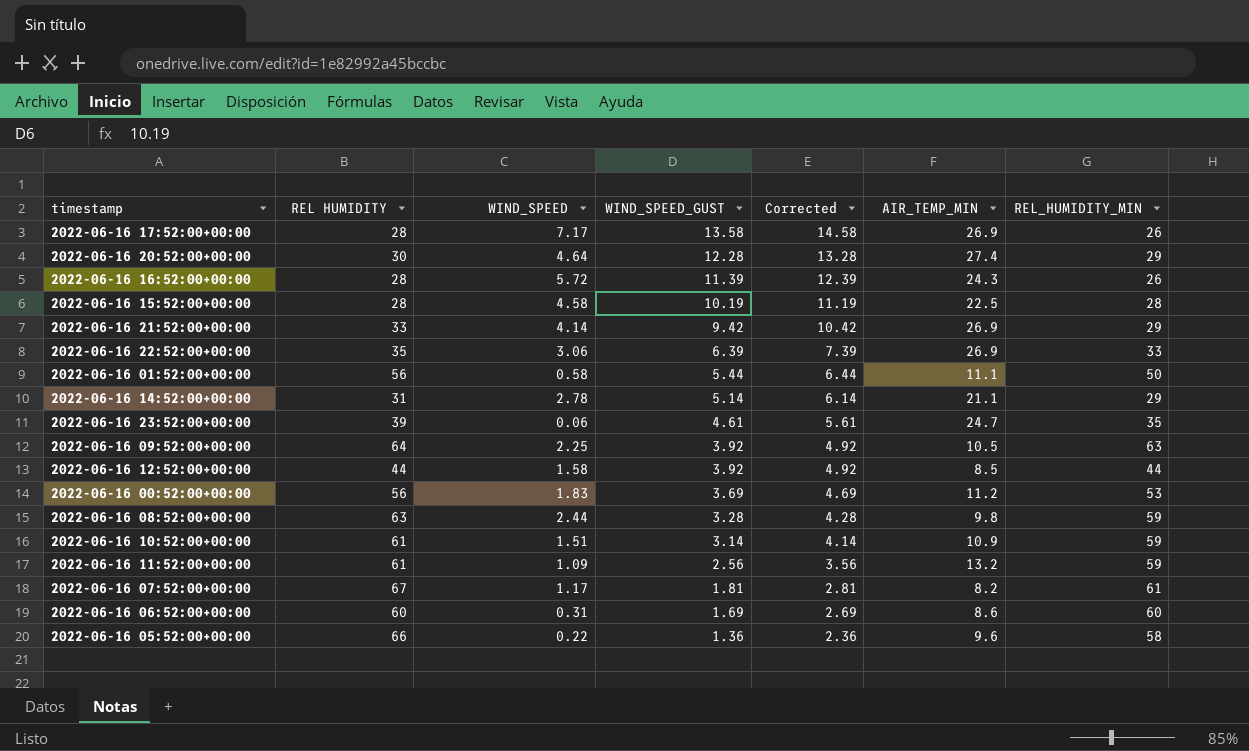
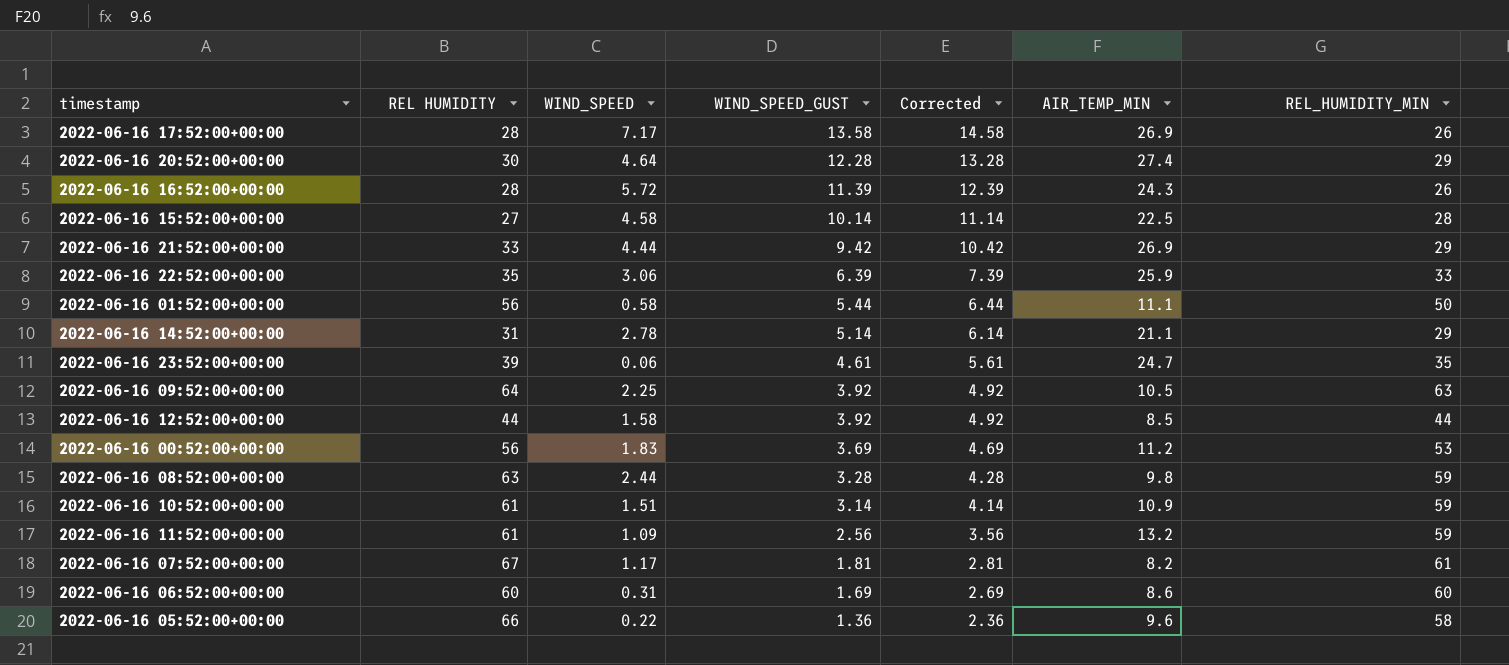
2022-06-16 15:52:00+00:00 | REL HUMIDITY: 28 -> 27
2022-06-16 15:52:00+00:00 | WIND_SPEED_GUST: 10.19 -> 10.14
2022-06-16 15:52:00+00:00 | Corrected: 11.19 -> 11.14
2022-06-16 21:52:00+00:00 | WIND_SPEED: 4.14 -> 4.44
2022-06-16 22:52:00+00:00 | AIR_TEMP_MIN: 26.9 -> 25.9

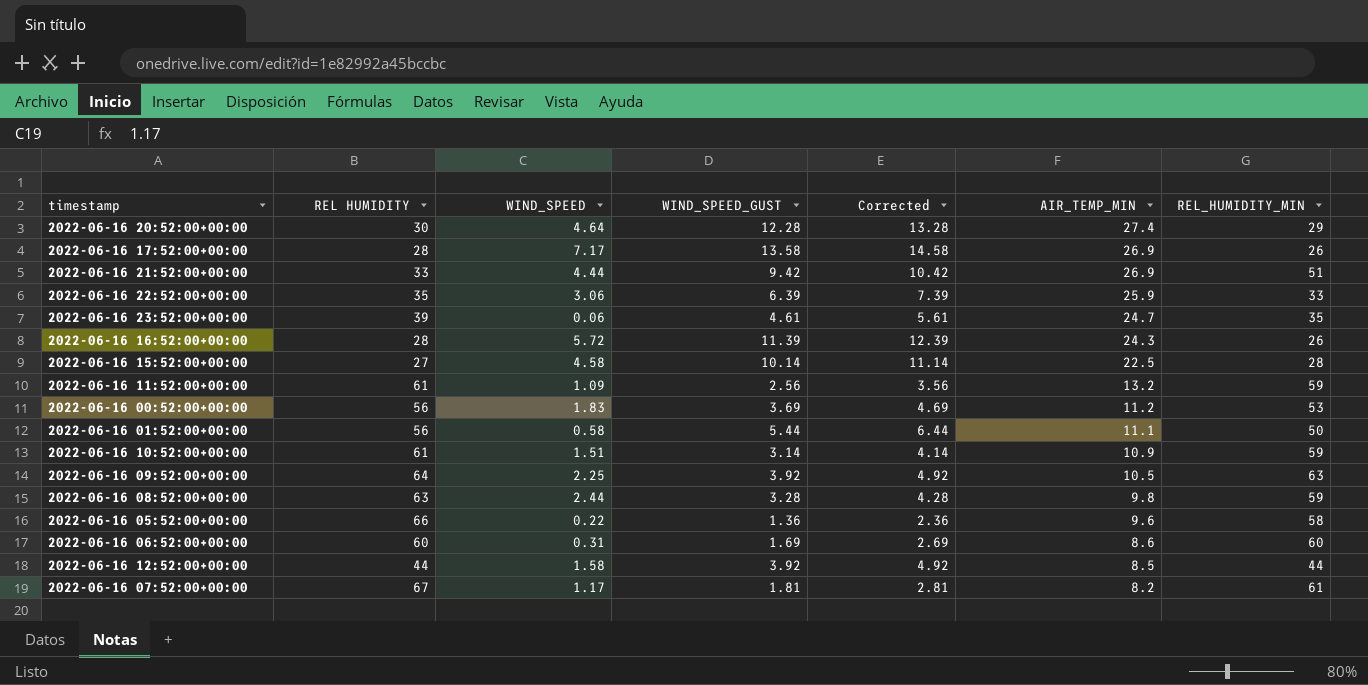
row order: WIND_SPEED_GUST descending -> AIR_TEMP_MIN descending
row 2022-06-16 14:52:00+00:00: 31 | 2.78 | 5.14 | 6.14 | 21.1 | 29 -> none
2022-06-16 21:52:00+00:00 | REL_HUMIDITY_MIN: 29 -> 51

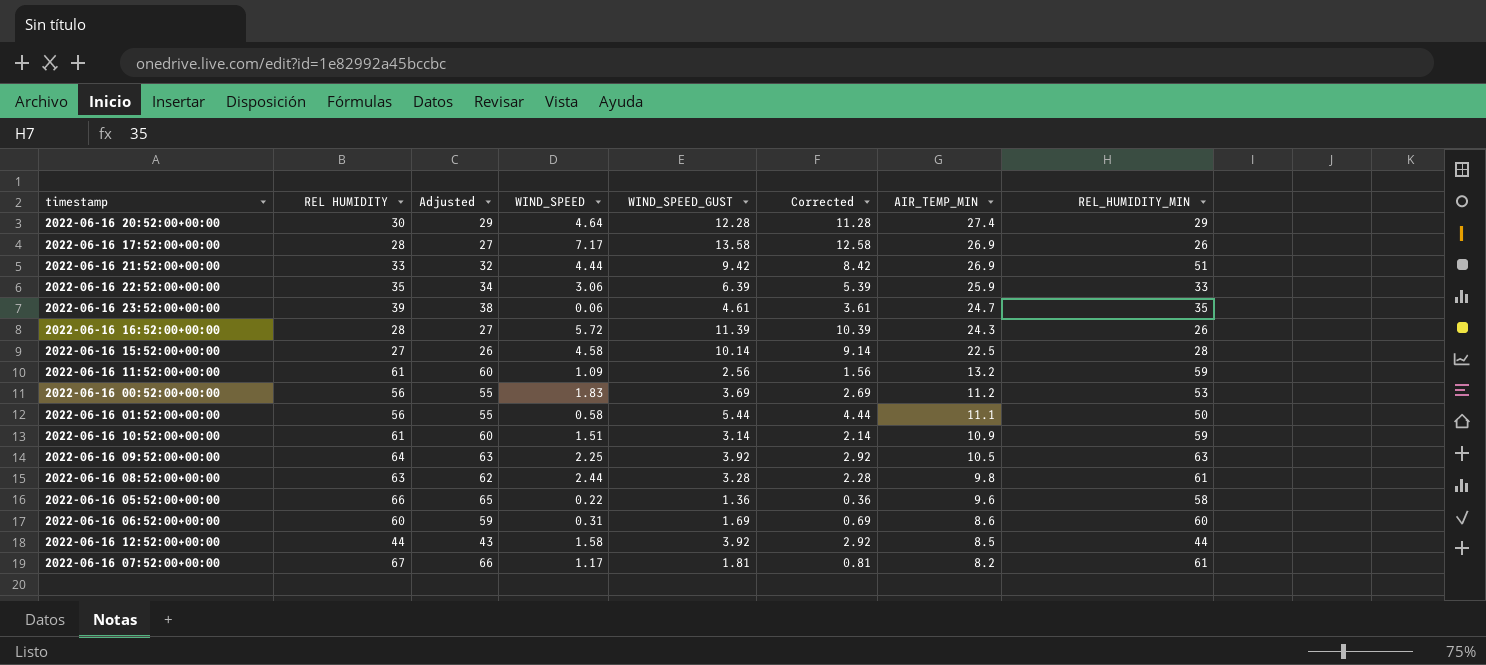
column Adjusted | formula: none -> [REL HUMIDITY] - 1
column Corrected | formula: [WIND_SPEED_GUST] + 1 -> [WIND_SPEED_GUST] - 1
2022-06-16 08:52:00+00:00 | REL_HUMIDITY_MIN: 59 -> 61

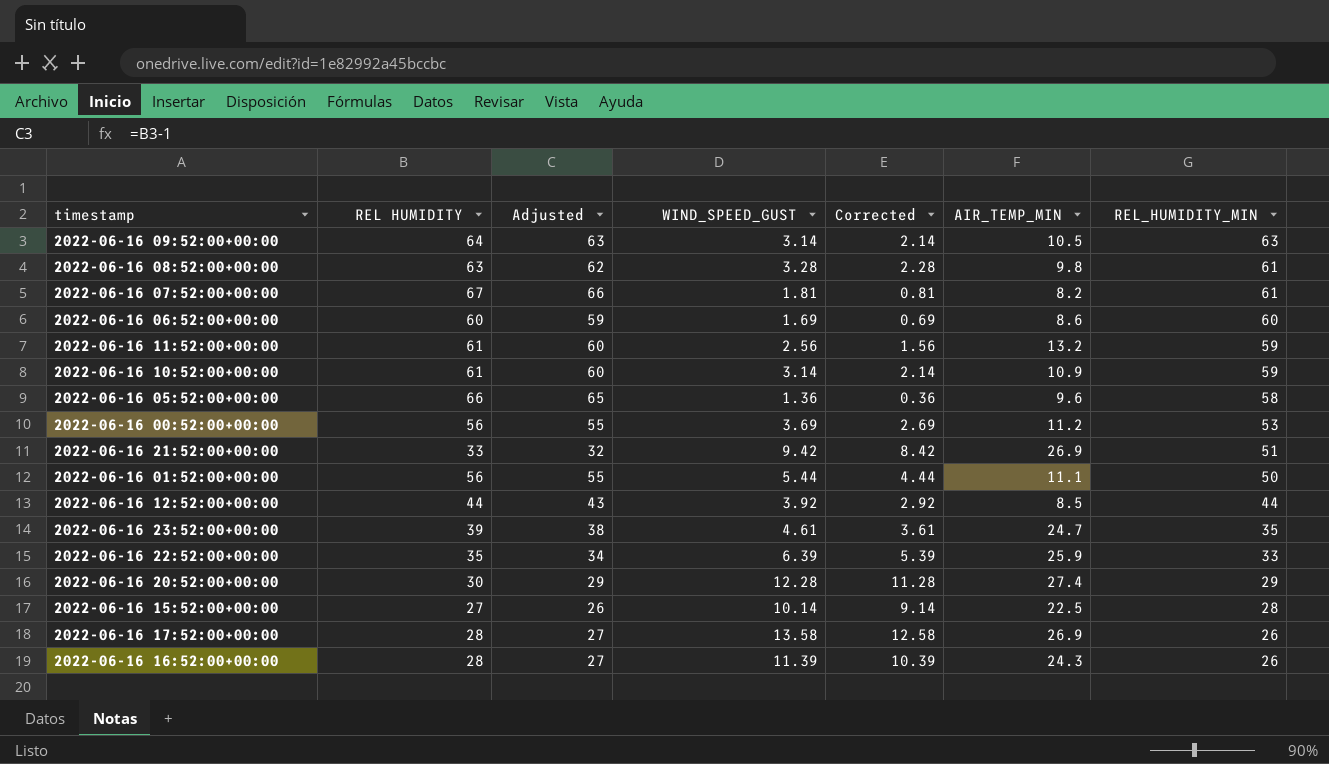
row order: AIR_TEMP_MIN descending -> REL_HUMIDITY_MIN descending
column WIND_SPEED | position: 4 -> none
2022-06-16 09:52:00+00:00 | WIND_SPEED_GUST: 3.92 -> 3.14
2022-06-16 09:52:00+00:00 | Corrected: 2.92 -> 2.14

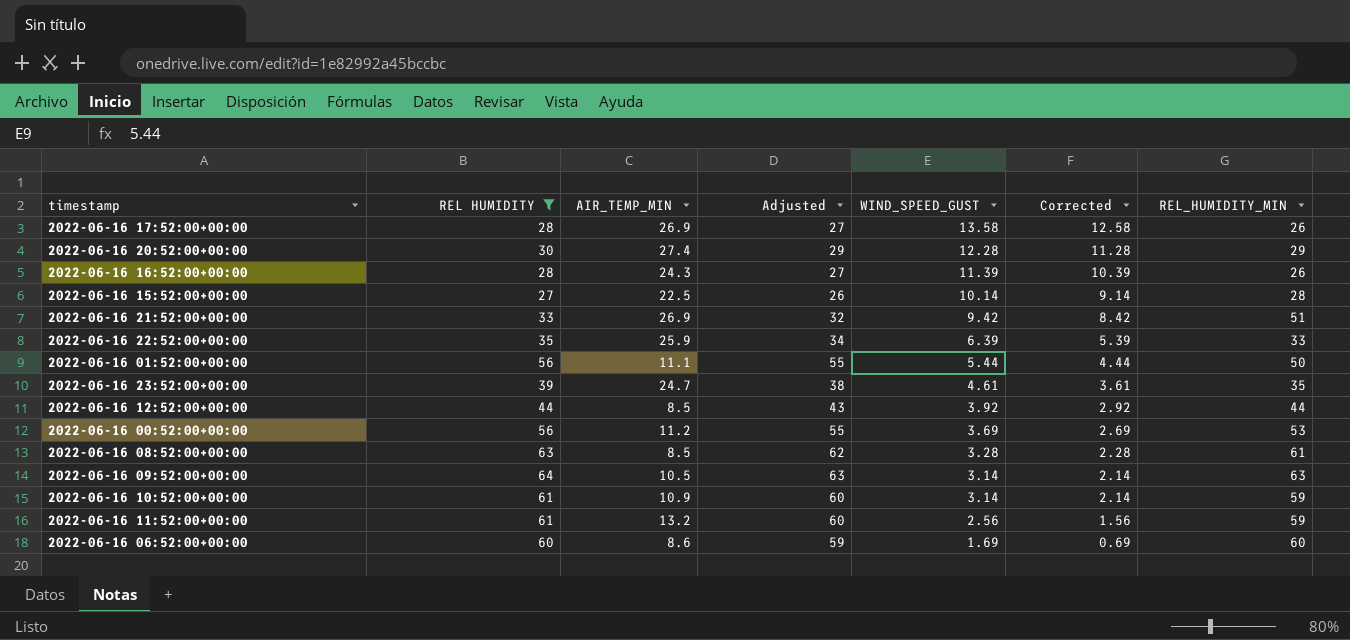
filter: none -> REL HUMIDITY <= 64
row order: REL_HUMIDITY_MIN descending -> WIND_SPEED_GUST descending
column AIR_TEMP_MIN | position: 6 -> 3
2022-06-16 08:52:00+00:00 | AIR_TEMP_MIN: 9.8 -> 8.5

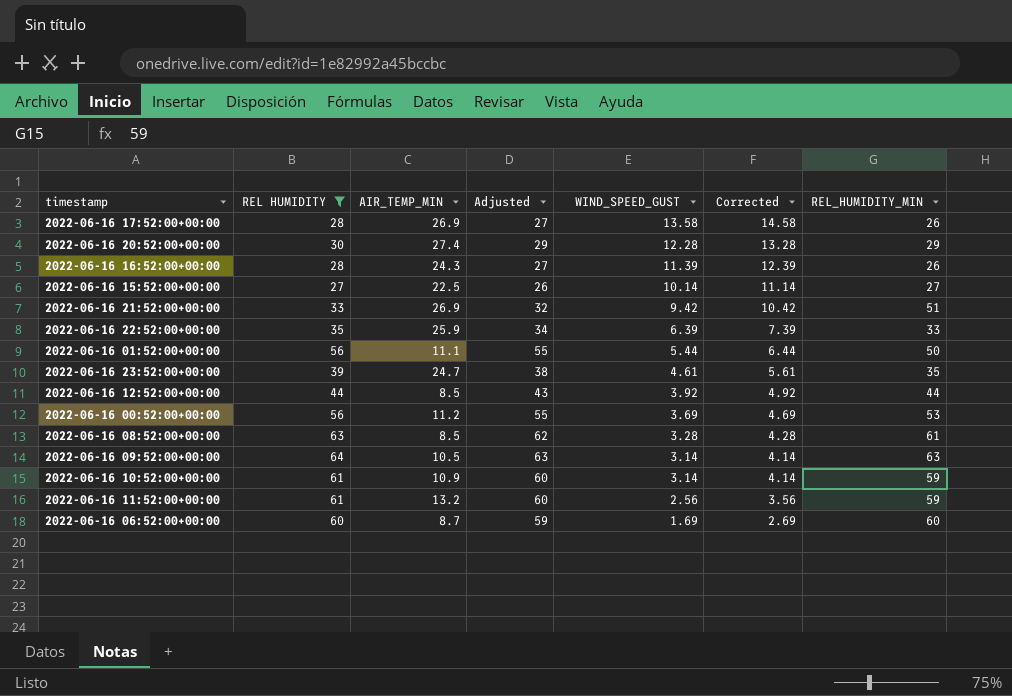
column Corrected | formula: [WIND_SPEED_GUST] - 1 -> [WIND_SPEED_GUST] + 1
2022-06-16 15:52:00+00:00 | REL_HUMIDITY_MIN: 28 -> 27
2022-06-16 06:52:00+00:00 | AIR_TEMP_MIN: 8.6 -> 8.7

